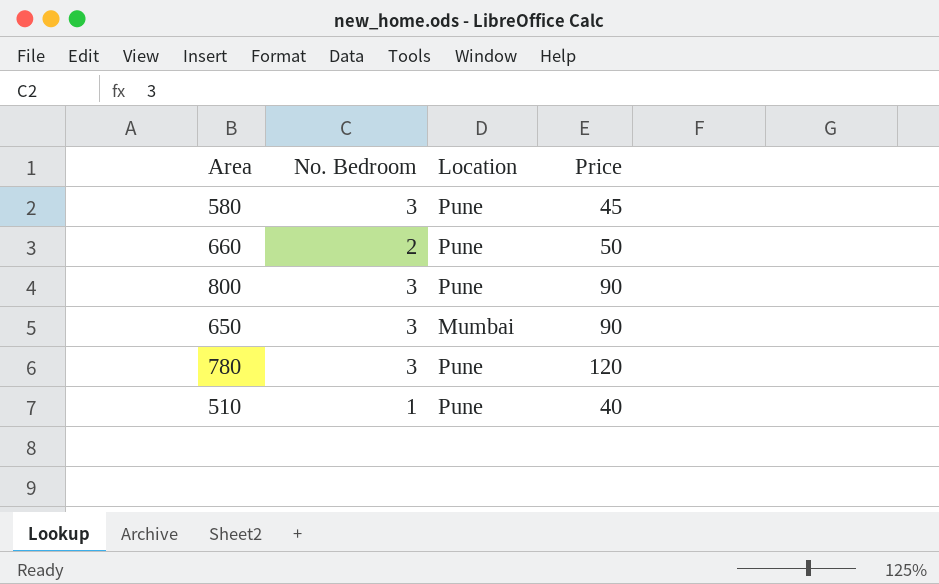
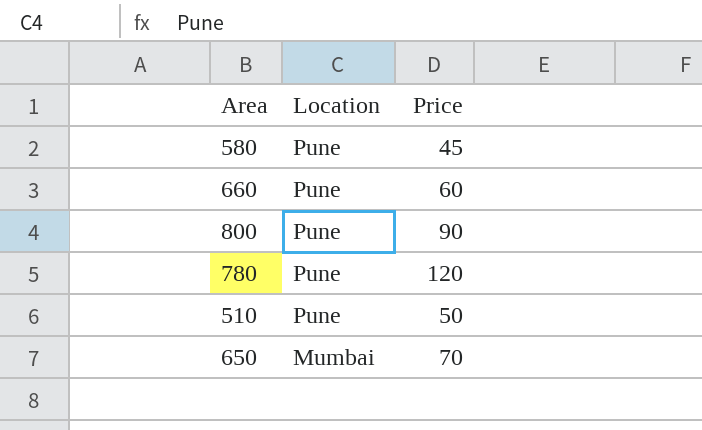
row order: none -> Location descending
column No. Bedroom | position: 2 -> none
660 | Price: 50 -> 60
510 | Price: 40 -> 50
650 | Price: 90 -> 70

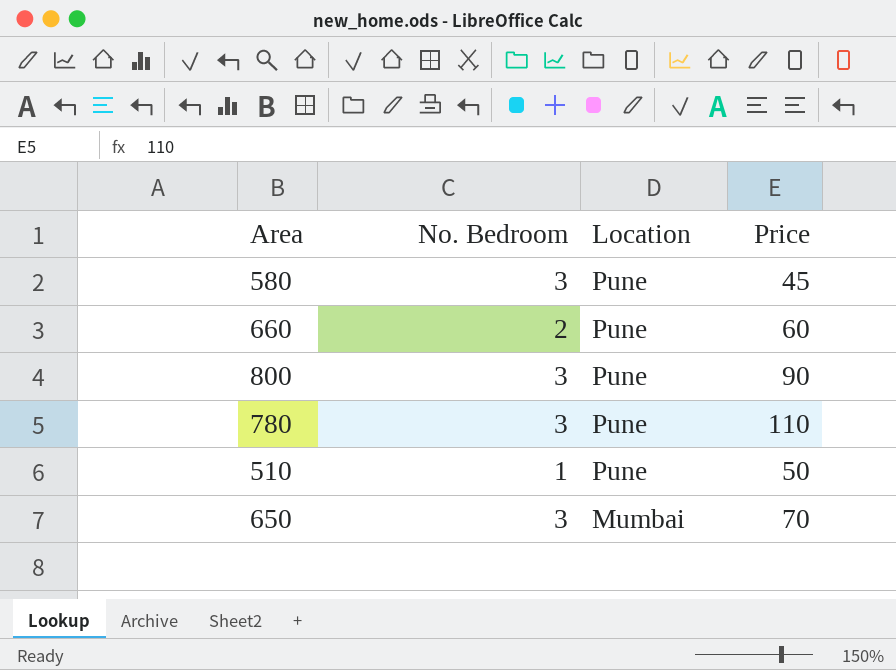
column No. Bedroom | position: none -> 2
780 | Price: 120 -> 110

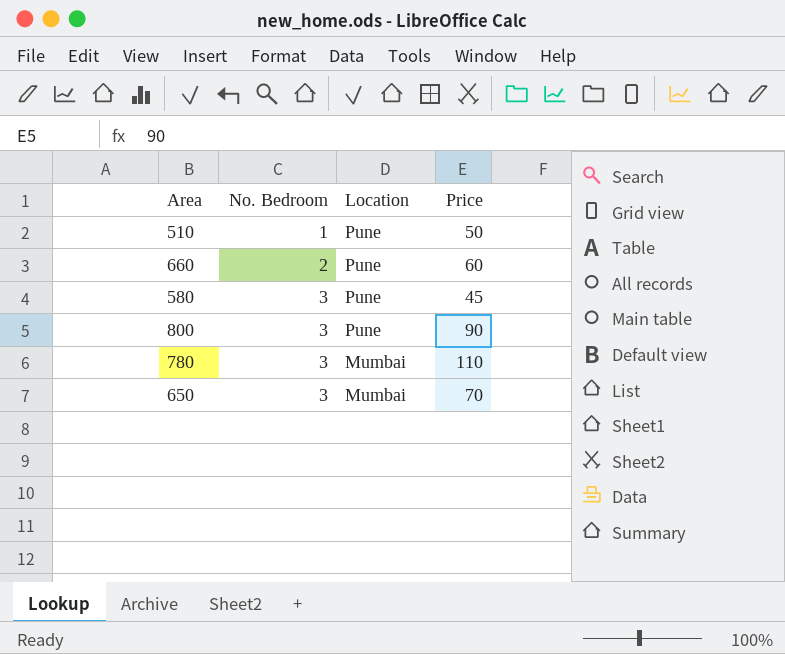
row order: Location descending -> No. Bedroom ascending
780 | Location: Pune -> Mumbai

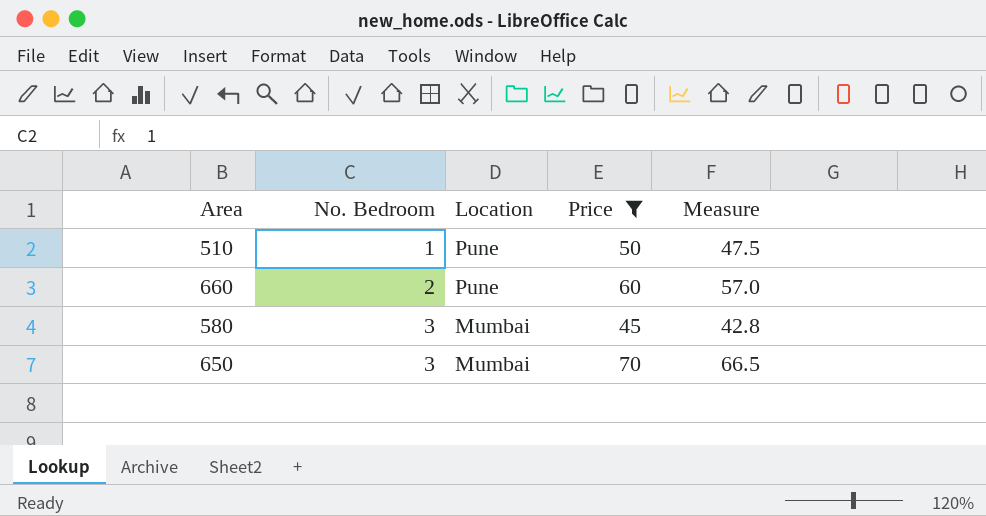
filter: none -> Price <= 70
column Measure | formula: none -> [Price] * 0.95
580 | Location: Pune -> Mumbai

